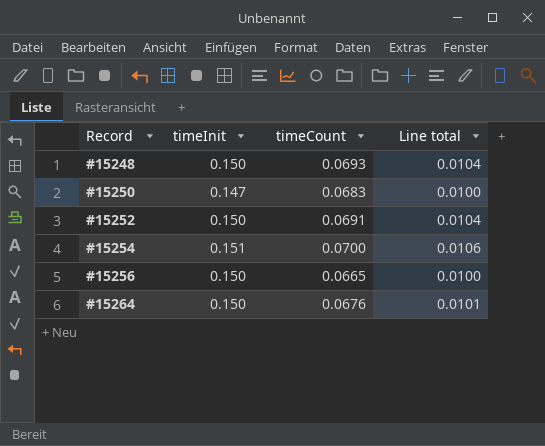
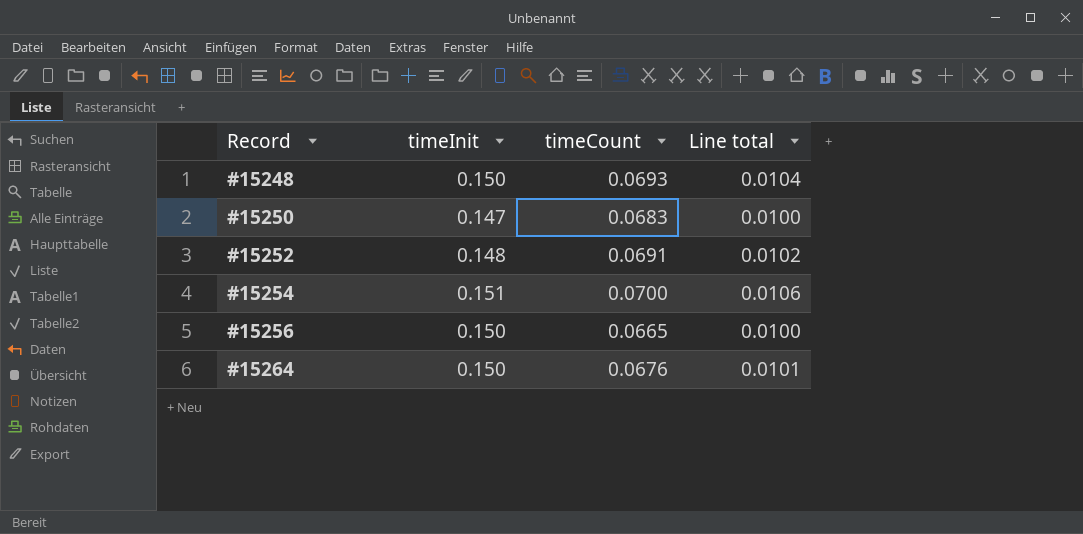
#15252 | timeInit: 0.150 -> 0.148
#15252 | Line total: 0.0104 -> 0.0102

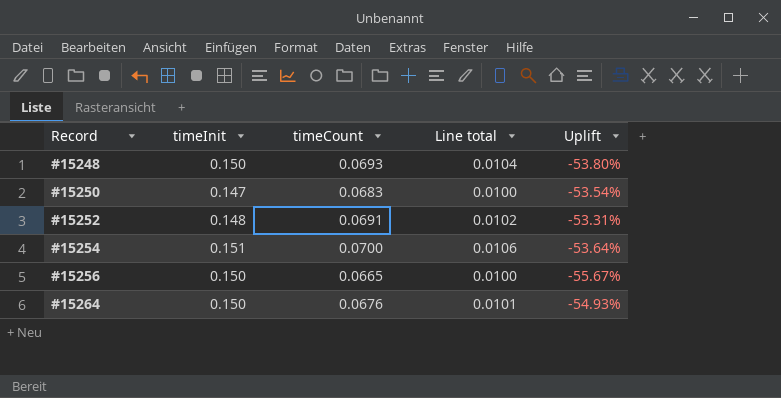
column Uplift | formula: none -> ([timeCount] - [timeInit]) / [timeInit]

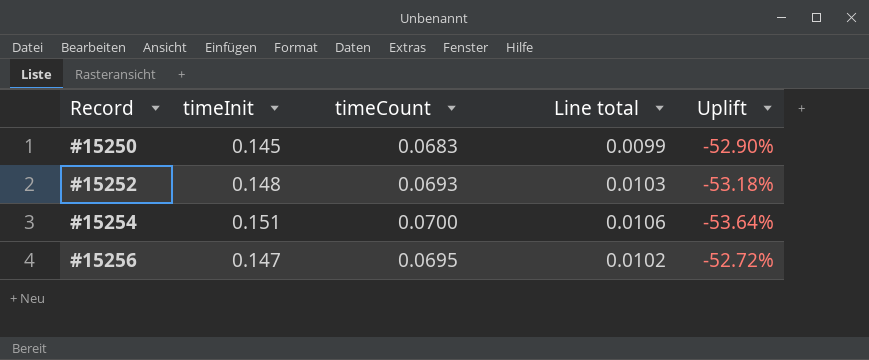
row #15248: 0.150 | 0.0693 | 0.0104 | -53.80% -> none
row #15264: 0.150 | 0.0676 | 0.0101 | -54.93% -> none
#15250 | timeInit: 0.147 -> 0.145
#15250 | Line total: 0.0100 -> 0.0099
#15250 | Uplift: -53.54% -> -52.90%
#15252 | timeCount: 0.0691 -> 0.0693
#15252 | Line total: 0.0102 -> 0.0103
#15252 | Uplift: -53.31% -> -53.18%
#15256 | timeInit: 0.150 -> 0.147
#15256 | timeCount: 0.0665 -> 0.0695
#15256 | Line total: 0.0100 -> 0.0102
#15256 | Uplift: -55.67% -> -52.72%

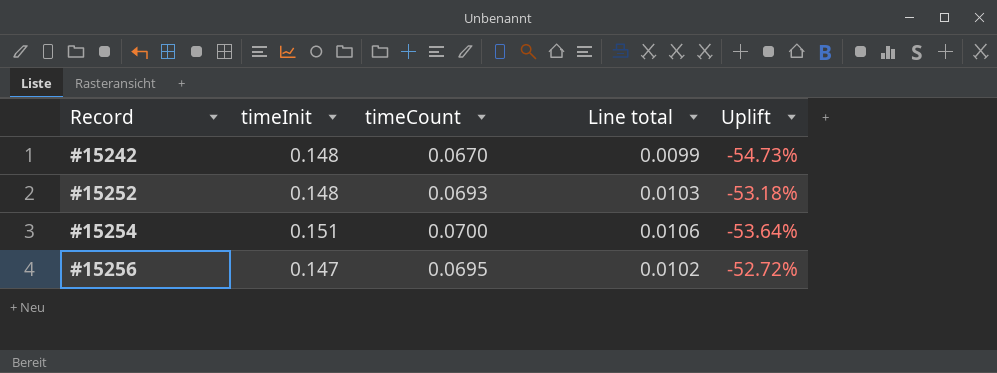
row #15250: 0.145 | 0.0683 | 0.0099 | -52.90% -> none
row #15242: none -> 0.148 | 0.0670 | 0.0099 | -54.73%

